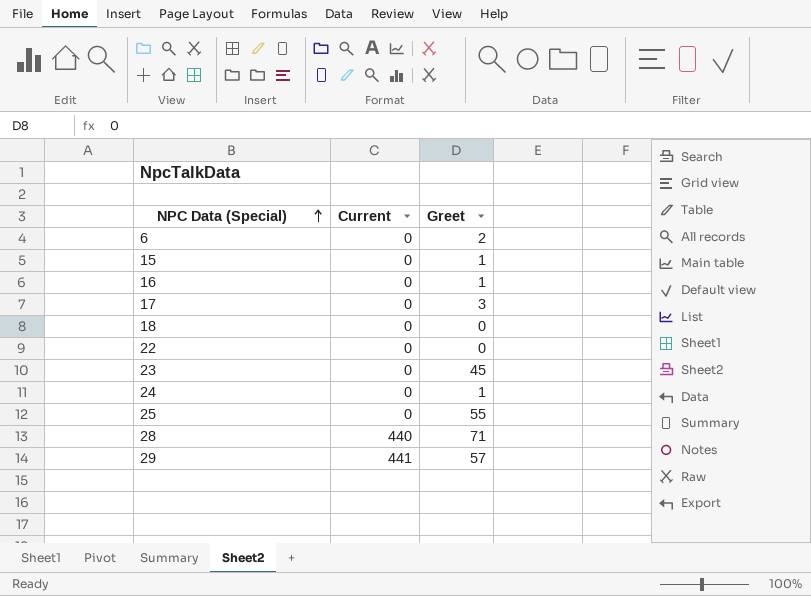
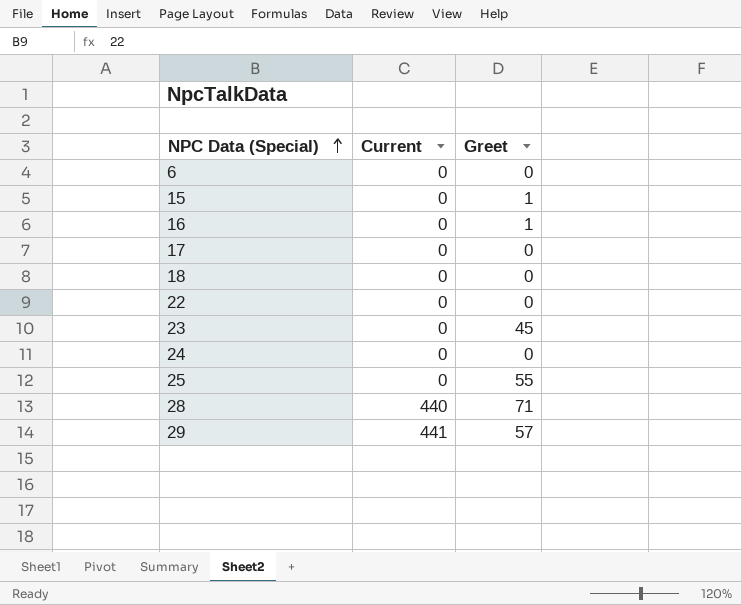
6 | Greet: 2 -> 0
17 | Greet: 3 -> 0
24 | Greet: 1 -> 0

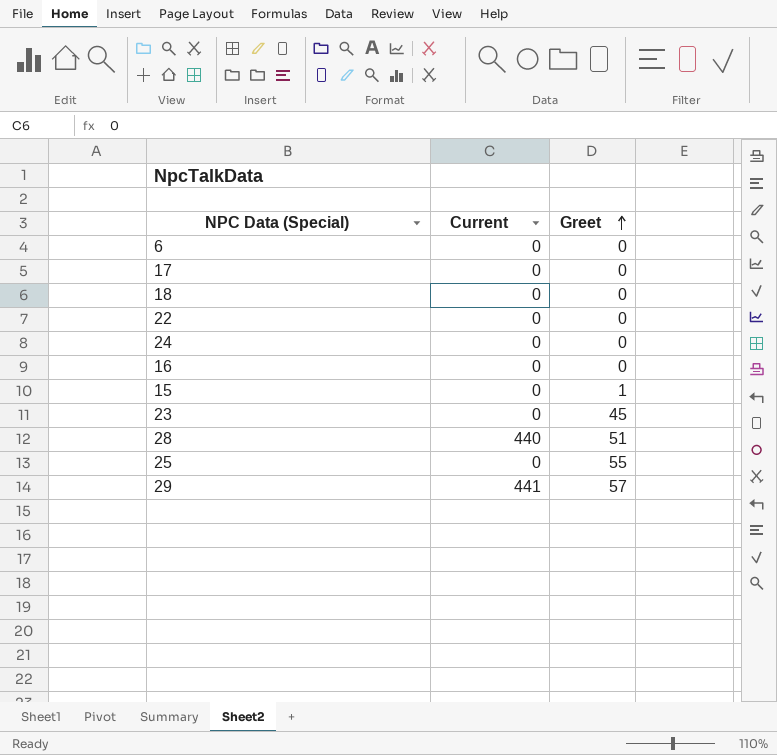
row order: NPC Data (Special) ascending -> Greet ascending
16 | Greet: 1 -> 0
28 | Greet: 71 -> 51

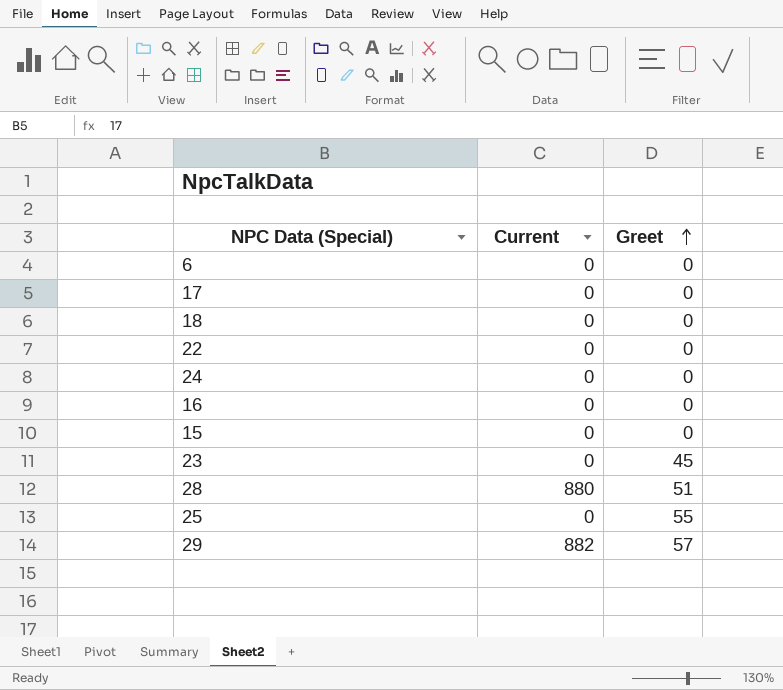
15 | Greet: 1 -> 0
28 | Current: 440 -> 880
29 | Current: 441 -> 882

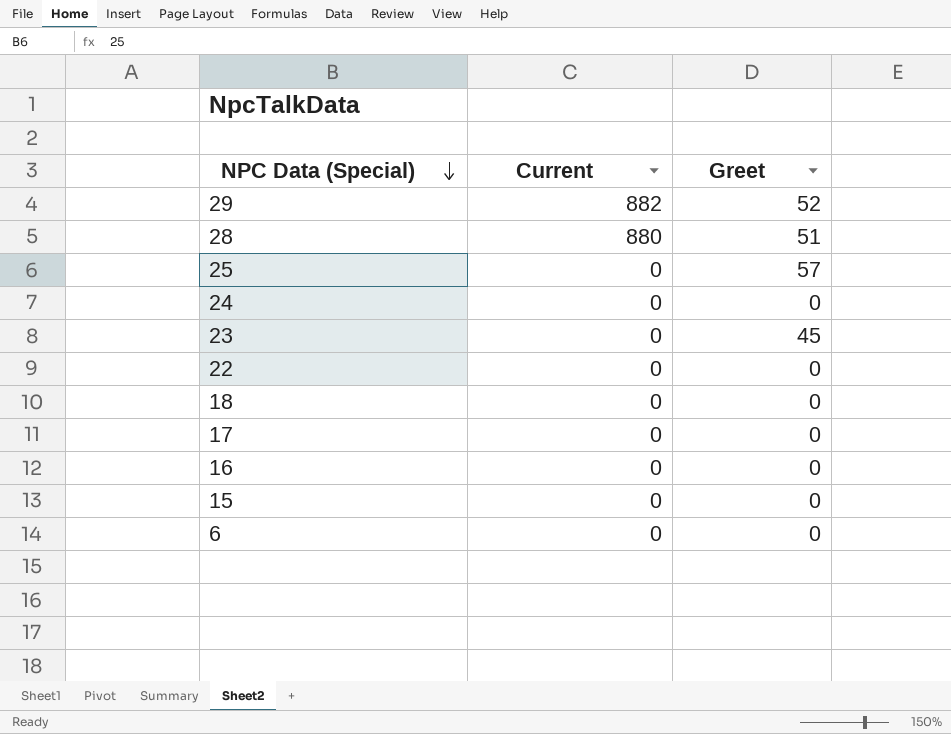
row order: Greet ascending -> NPC Data (Special) descending
29 | Greet: 57 -> 52
25 | Greet: 55 -> 57

